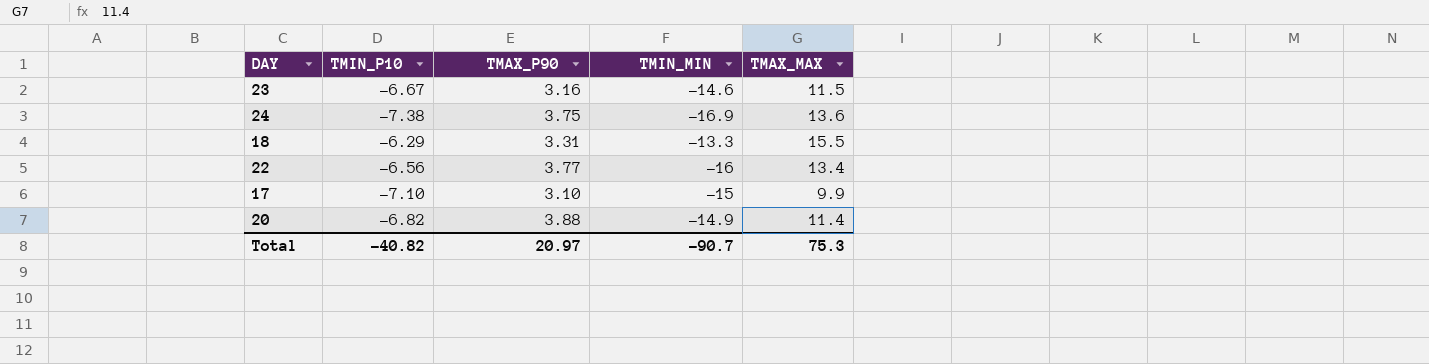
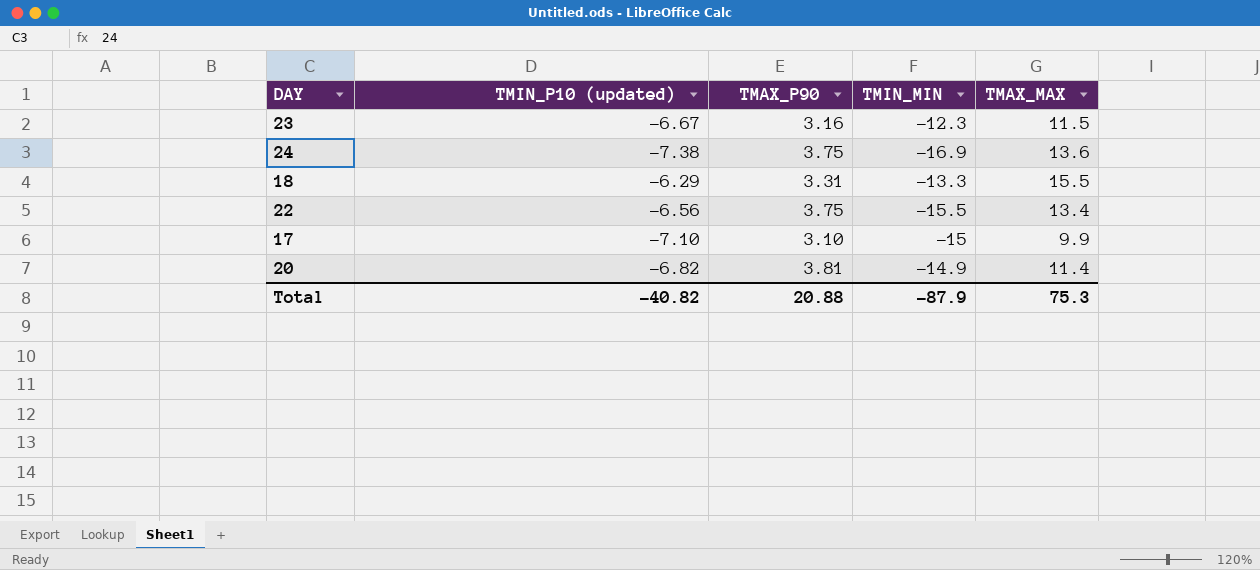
column name: TMIN_P10 -> TMIN_P10 (updated)
23 | TMIN_MIN: -14.6 -> -12.3
22 | TMAX_P90: 3.77 -> 3.75
22 | TMIN_MIN: -16 -> -15.5
20 | TMAX_P90: 3.88 -> 3.81
Total | TMAX_P90: 20.97 -> 20.88
Total | TMIN_MIN: -90.7 -> -87.9

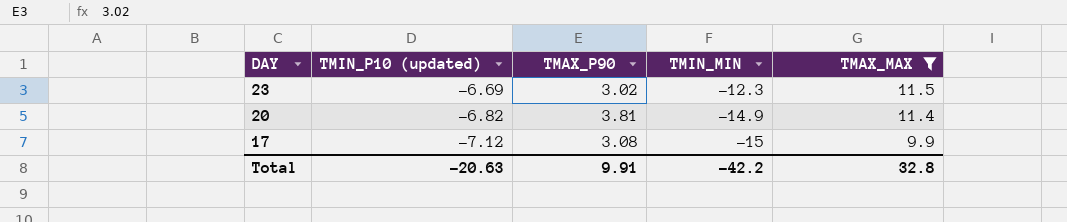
filter: none -> TMAX_MAX <= 11.5
row order: none -> DAY descending
23 | TMIN_P10 (updated): -6.67 -> -6.69
23 | TMAX_P90: 3.16 -> 3.02
17 | TMIN_P10 (updated): -7.10 -> -7.12
17 | TMAX_P90: 3.10 -> 3.08
Total | TMIN_P10 (updated): -40.82 -> -20.63
Total | TMAX_P90: 20.88 -> 9.91
Total | TMIN_MIN: -87.9 -> -42.2
Total | TMAX_MAX: 75.3 -> 32.8

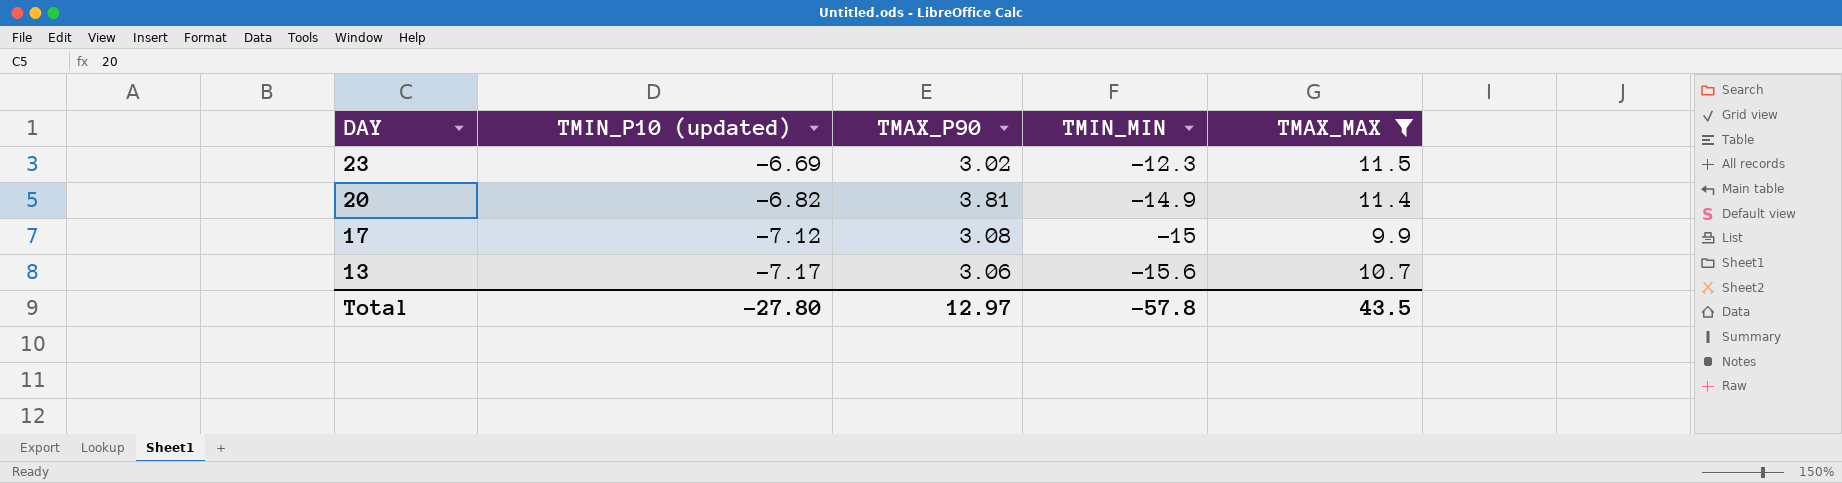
row 13: none -> -7.17 | 3.06 | -15.6 | 10.7
Total | TMIN_P10 (updated): -20.63 -> -27.80
Total | TMAX_P90: 9.91 -> 12.97
Total | TMIN_MIN: -42.2 -> -57.8
Total | TMAX_MAX: 32.8 -> 43.5

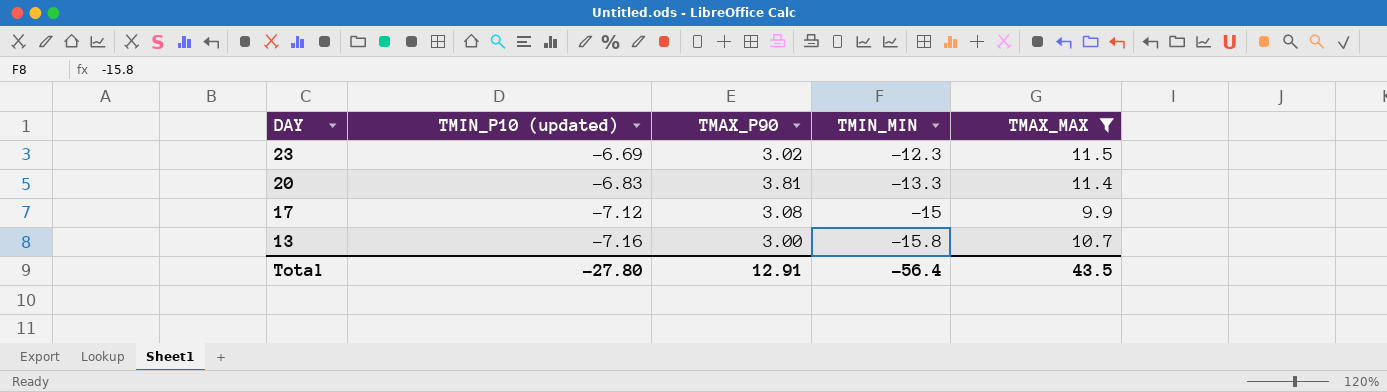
20 | TMIN_P10 (updated): -6.82 -> -6.83
20 | TMIN_MIN: -14.9 -> -13.3
13 | TMIN_P10 (updated): -7.17 -> -7.16
13 | TMAX_P90: 3.06 -> 3.00
13 | TMIN_MIN: -15.6 -> -15.8
Total | TMAX_P90: 12.97 -> 12.91
Total | TMIN_MIN: -57.8 -> -56.4

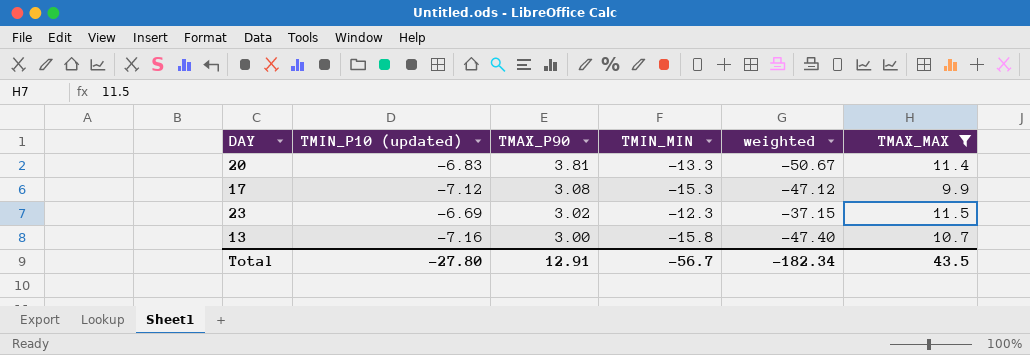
row order: DAY descending -> TMAX_P90 descending
column weighted | formula: none -> [TMAX_P90] * [TMIN_MIN]
17 | TMIN_MIN: -15 -> -15.3
Total | TMIN_MIN: -56.4 -> -56.7

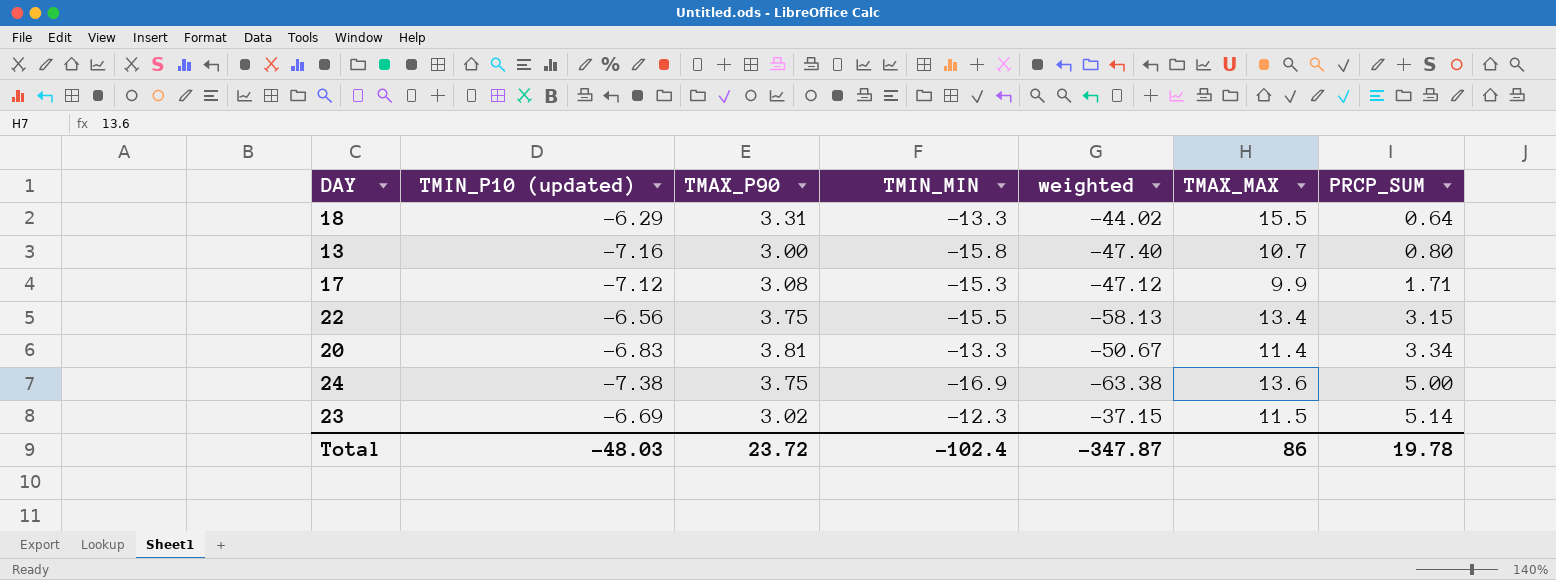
filter: TMAX_MAX <= 11.5 -> none
row order: TMAX_P90 descending -> PRCP_SUM ascending
column PRCP_SUM | position: none -> 7
Total | TMIN_P10 (updated): -27.80 -> -48.03
Total | TMAX_P90: 12.91 -> 23.72
Total | TMIN_MIN: -56.7 -> -102.4
Total | weighted: -182.34 -> -347.87
Total | TMAX_MAX: 43.5 -> 86

